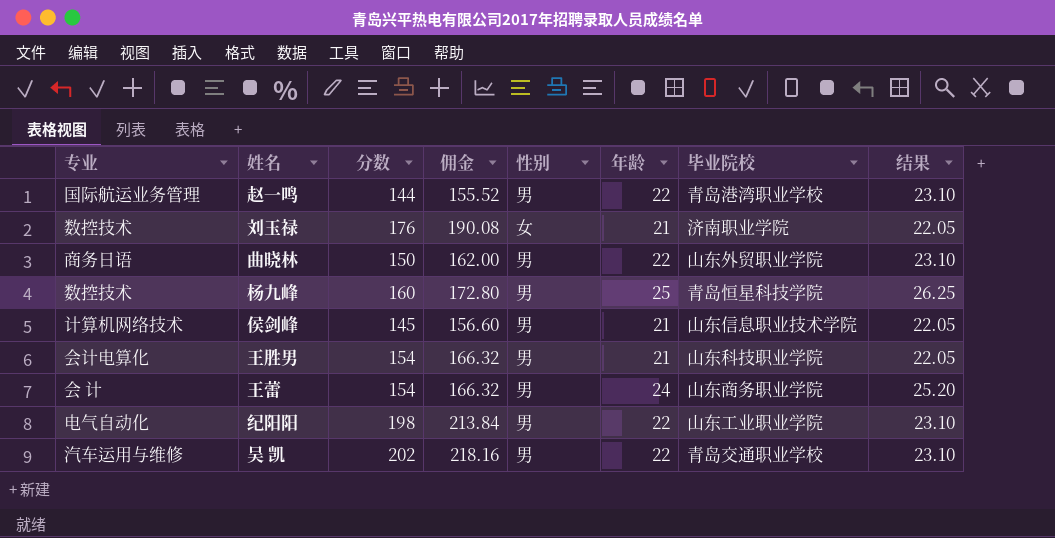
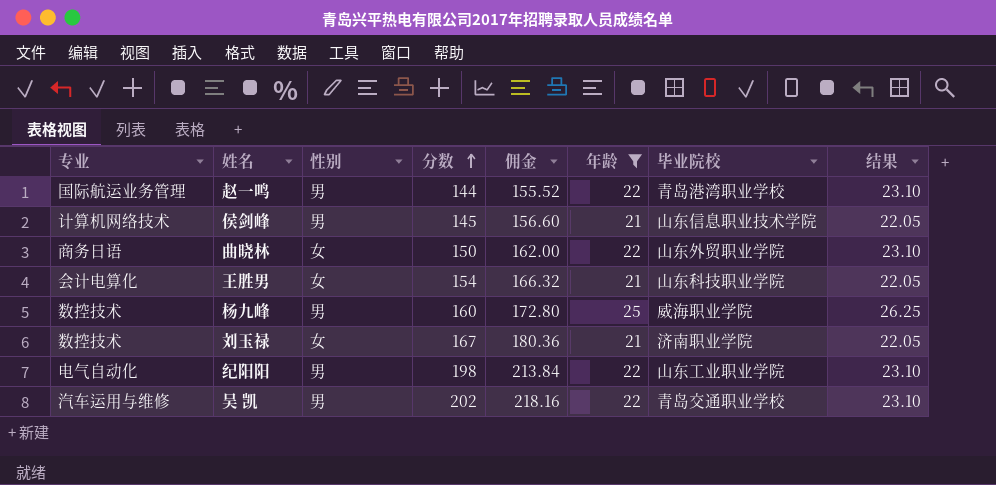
filter: none -> 年龄 != 24
row order: none -> 分数 ascending
column 性别 | position: 5 -> 3
曲晓林 | 性别: 男 -> 女
王胜男 | 性别: 男 -> 女
杨九峰 | 毕业院校: 青岛恒星科技学院 -> 威海职业学院
刘玉禄 | 分数: 176 -> 167
刘玉禄 | 佣金: 190.08 -> 180.36

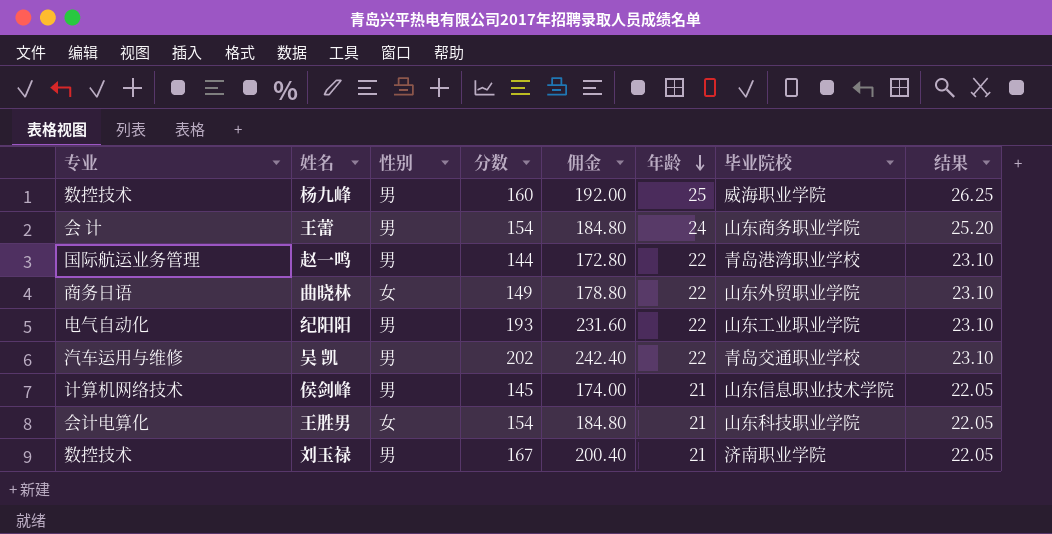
filter: 年龄 != 24 -> none
row order: 分数 ascending -> 年龄 descending
column 佣金 | formula: [分数] * 1.08 -> [分数] * 1.2
曲晓林 | 分数: 150 -> 149
纪阳阳 | 分数: 198 -> 193
刘玉禄 | 性别: 女 -> 男

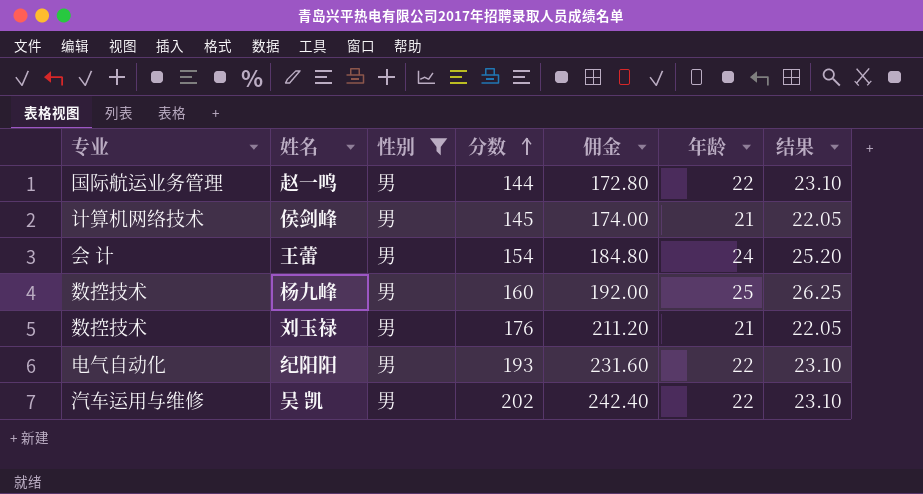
filter: none -> 性别 = 男
row order: 年龄 descending -> 分数 ascending
column 毕业院校 | position: 7 -> none
刘玉禄 | 分数: 167 -> 176
刘玉禄 | 佣金: 200.40 -> 211.20

